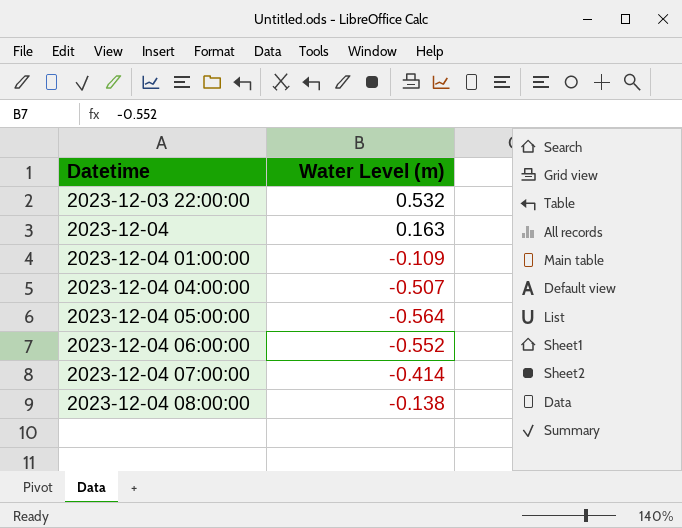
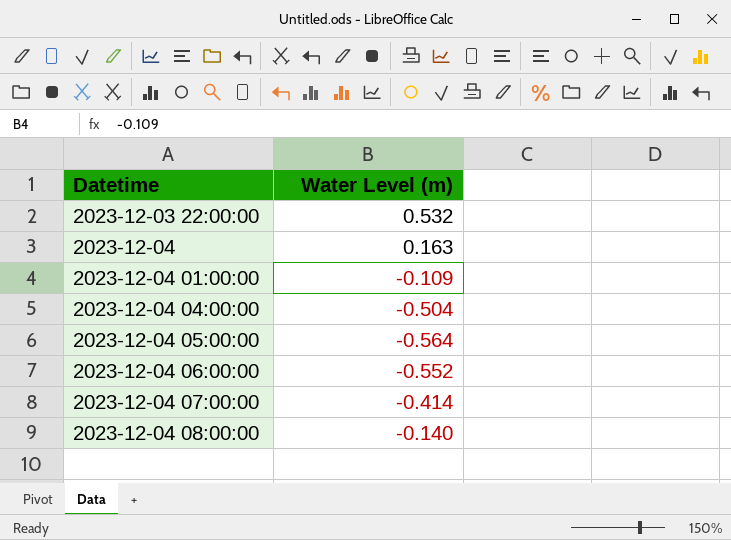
2023-12-04 04:00:00 | Water Level (m): -0.507 -> -0.504
2023-12-04 08:00:00 | Water Level (m): -0.138 -> -0.140

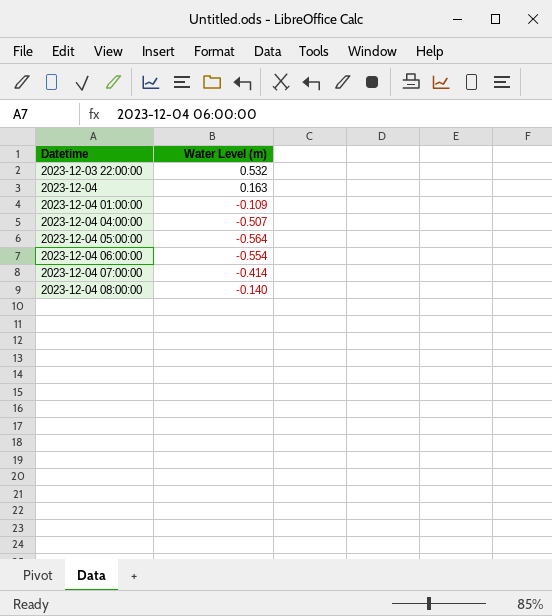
2023-12-04 04:00:00 | Water Level (m): -0.504 -> -0.507
2023-12-04 06:00:00 | Water Level (m): -0.552 -> -0.554

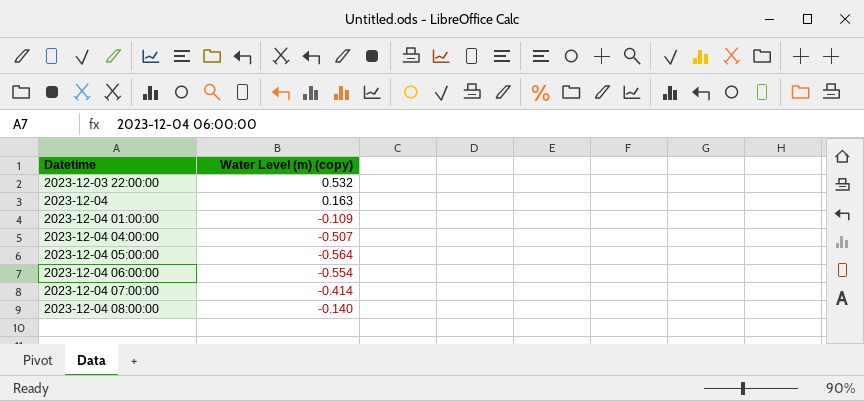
column name: Water Level (m) -> Water Level (m) (copy)

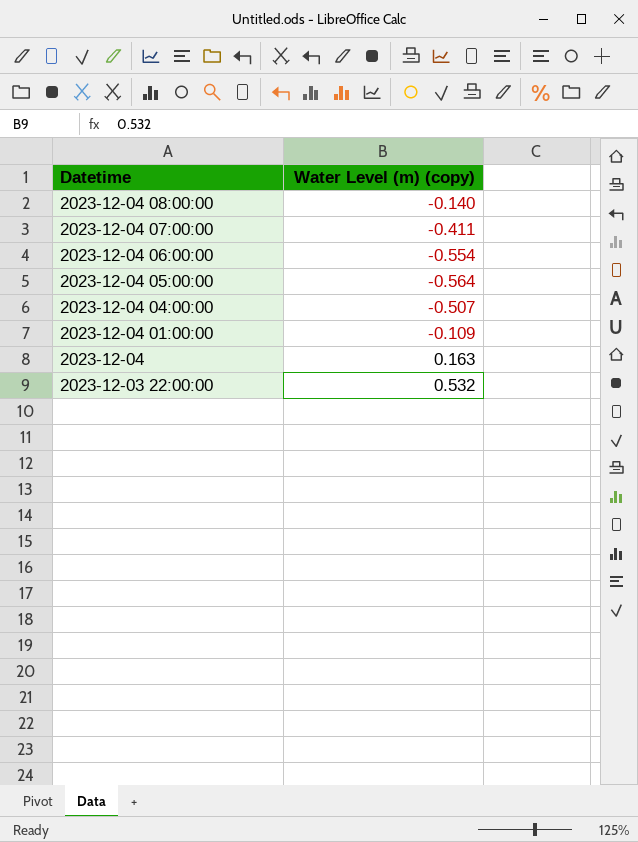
row order: Datetime ascending -> Datetime descending
2023-12-04 07:00:00 | Water Level (m) (copy): -0.414 -> -0.411

